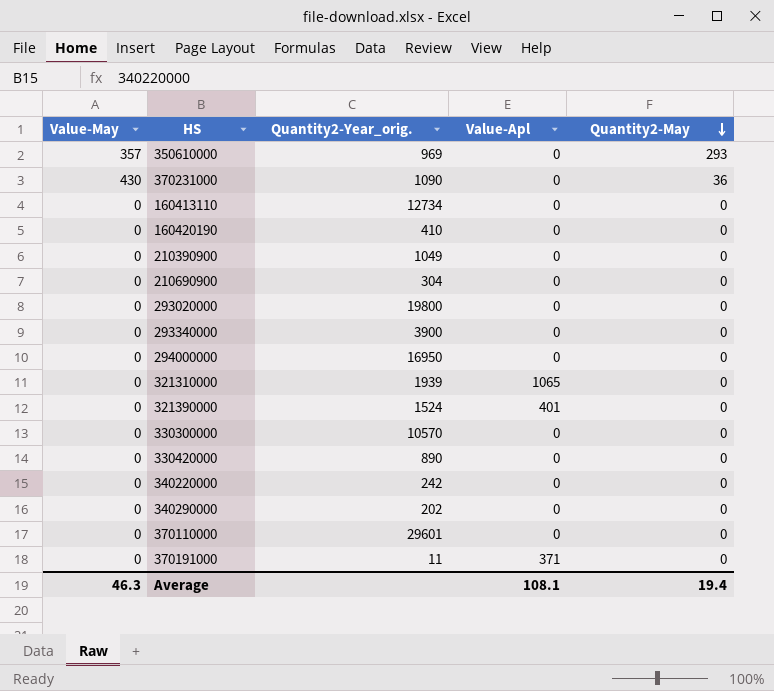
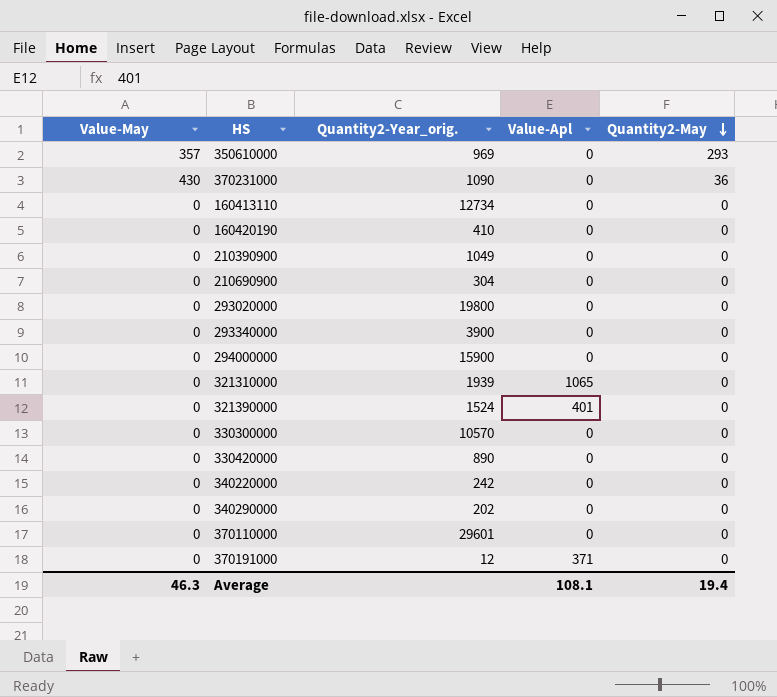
294000000 | Quantity2-Year_orig.: 16950 -> 15900
370191000 | Quantity2-Year_orig.: 11 -> 12

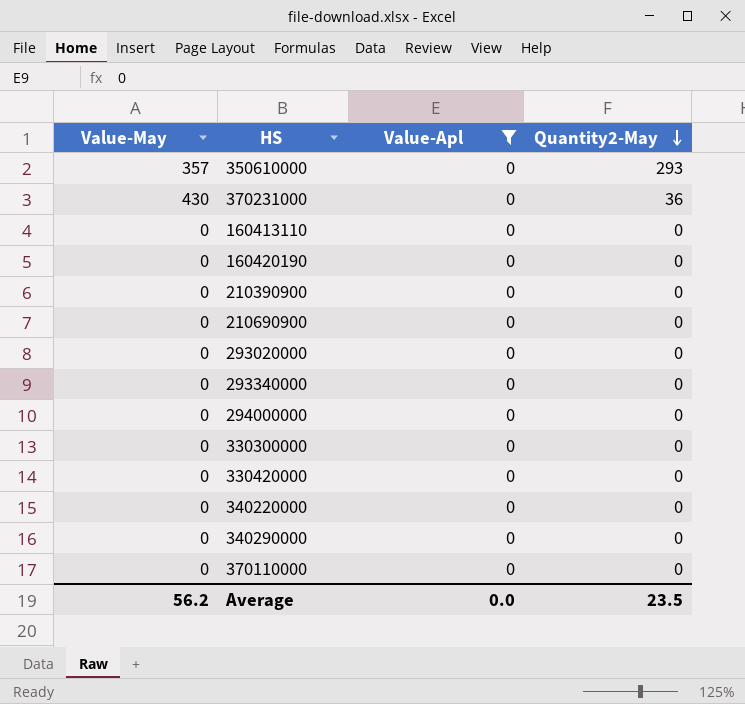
filter: none -> Value-Apl = 0
column Quantity2-Year_orig. | position: 3 -> none
Average | Value-May: 46.3 -> 56.2
Average | Value-Apl: 108.1 -> 0.0
Average | Quantity2-May: 19.4 -> 23.5

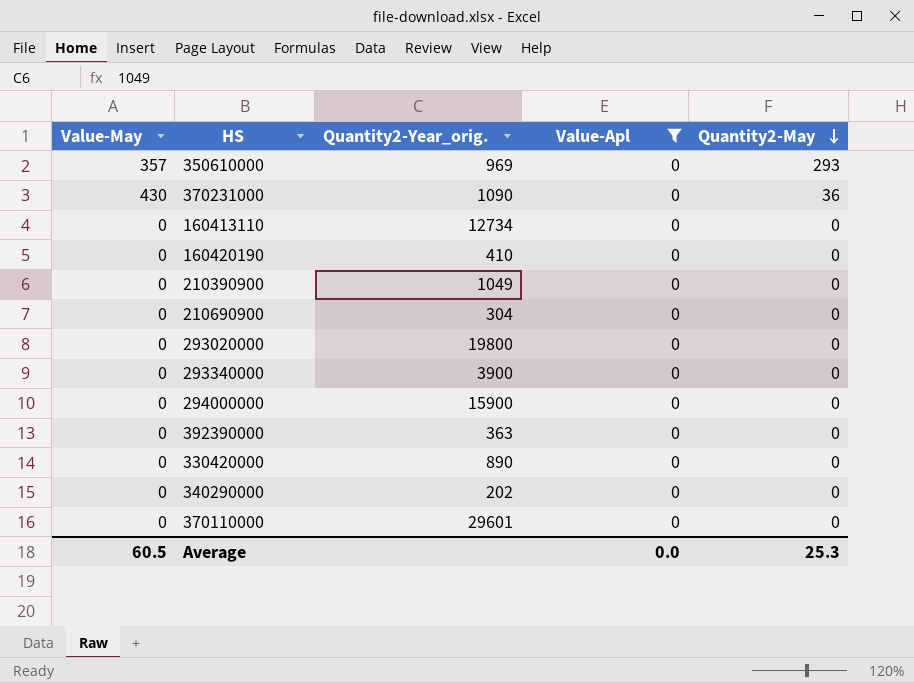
column Quantity2-Year_orig. | position: none -> 3
row 330300000: 0 | 0 | 0 -> none
row 340220000: 0 | 0 | 0 -> none
row 392390000: none -> 0 | 363 | 0 | 0
Average | Value-May: 56.2 -> 60.5
Average | Quantity2-May: 23.5 -> 25.3

